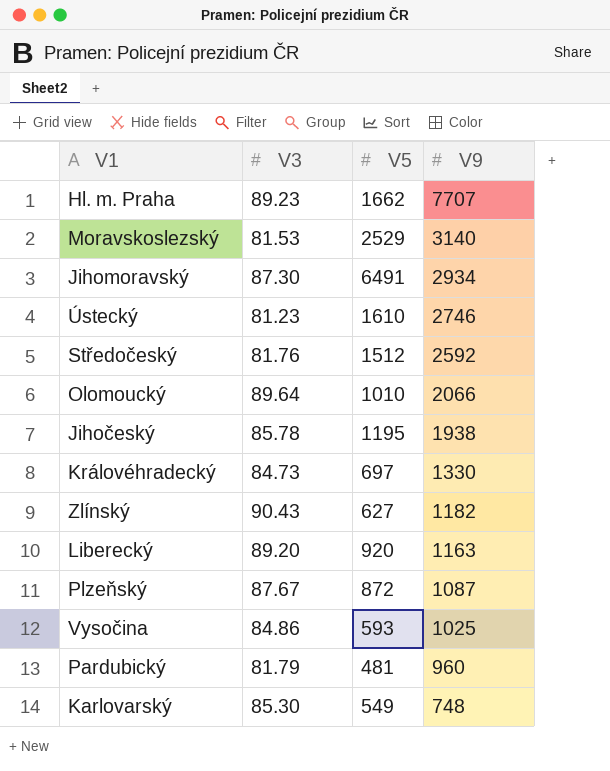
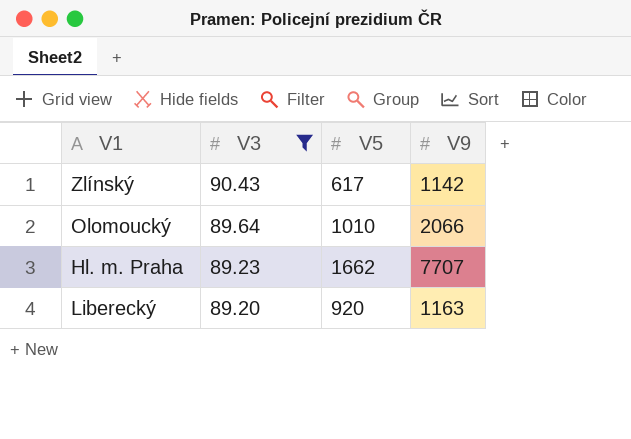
filter: none -> V3 >= 89.20
row order: V9 descending -> V3 descending
Zlínský | V5: 627 -> 617
Zlínský | V9: 1182 -> 1142

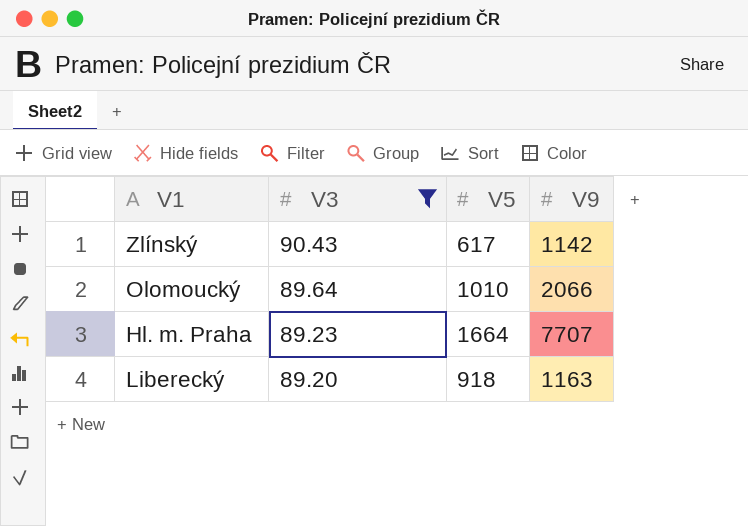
Hl. m. Praha | V5: 1662 -> 1664
Liberecký | V5: 920 -> 918

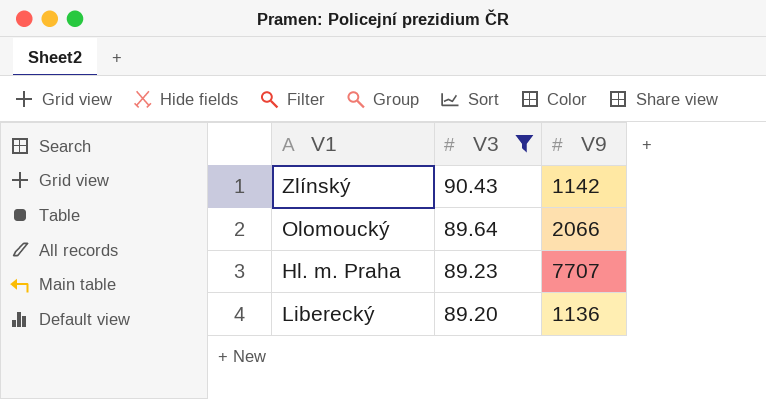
column V5 | position: 3 -> none
Liberecký | V9: 1163 -> 1136

